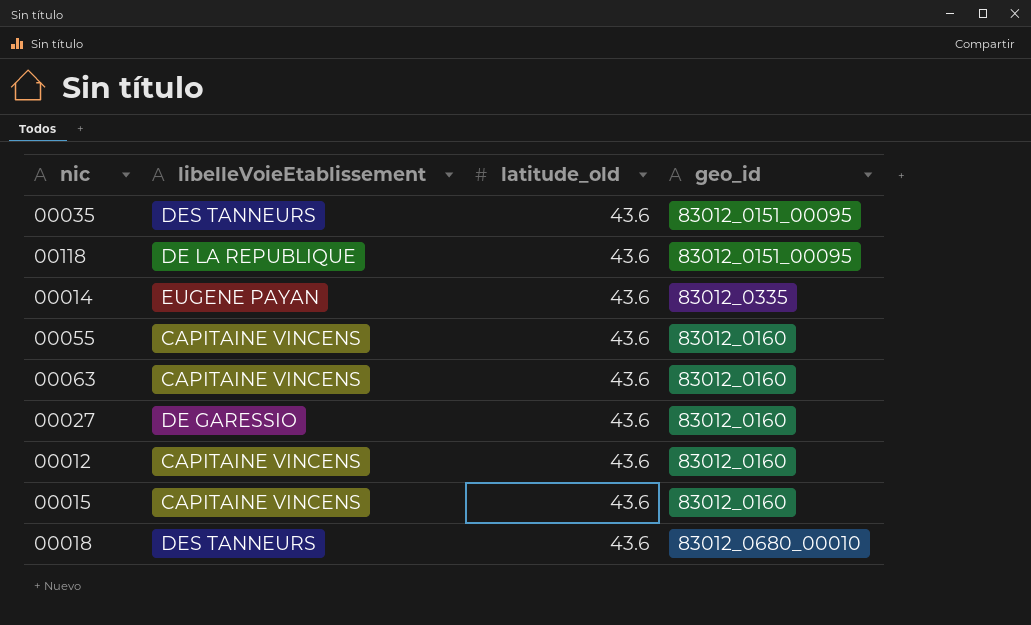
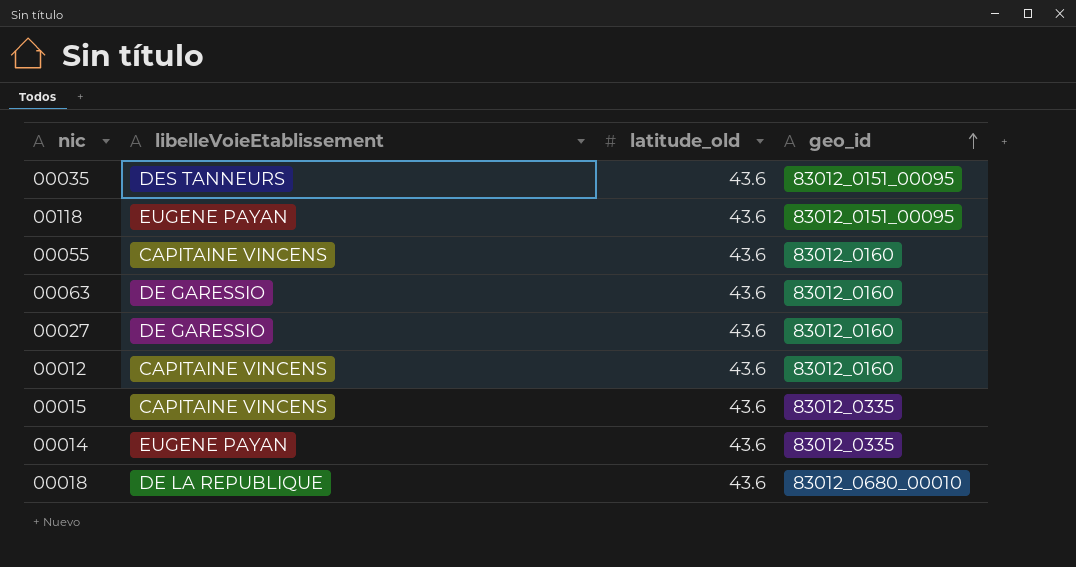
row order: none -> geo_id ascending
00118 | libelleVoieEtablissement: DE LA REPUBLIQUE -> EUGENE PAYAN
00063 | libelleVoieEtablissement: CAPITAINE VINCENS -> DE GARESSIO
00015 | geo_id: 83012_0160 -> 83012_0335
00018 | libelleVoieEtablissement: DES TANNEURS -> DE LA REPUBLIQUE

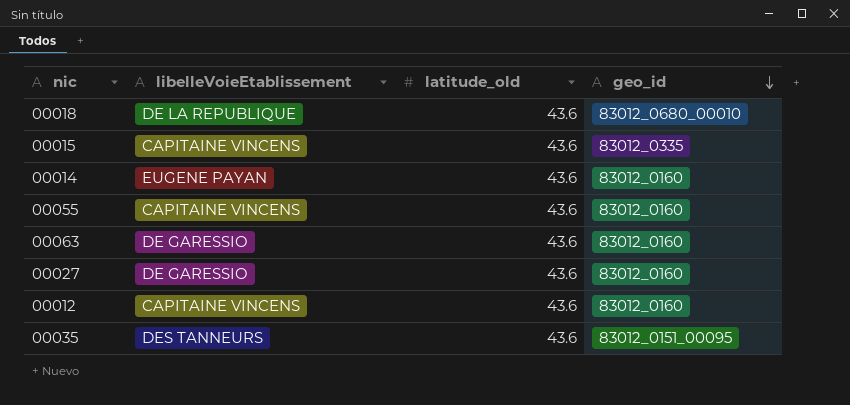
row order: geo_id ascending -> geo_id descending
row 00118: EUGENE PAYAN | 43.6 | 83012_0151_00095 -> none
00014 | geo_id: 83012_0335 -> 83012_0160

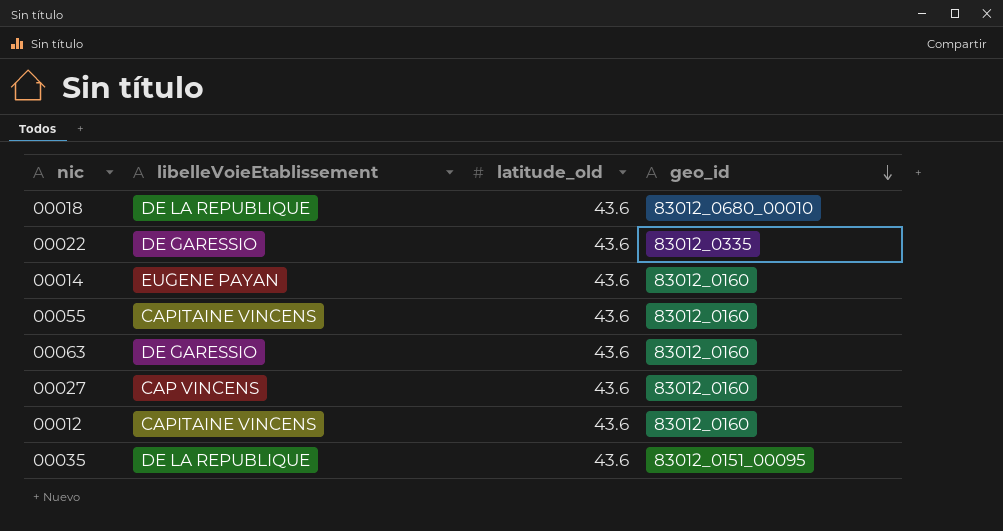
row 00015: CAPITAINE VINCENS | 43.6 | 83012_0335 -> none
row 00022: none -> DE GARESSIO | 43.6 | 83012_0335
00027 | libelleVoieEtablissement: DE GARESSIO -> CAP VINCENS
00035 | libelleVoieEtablissement: DES TANNEURS -> DE LA REPUBLIQUE

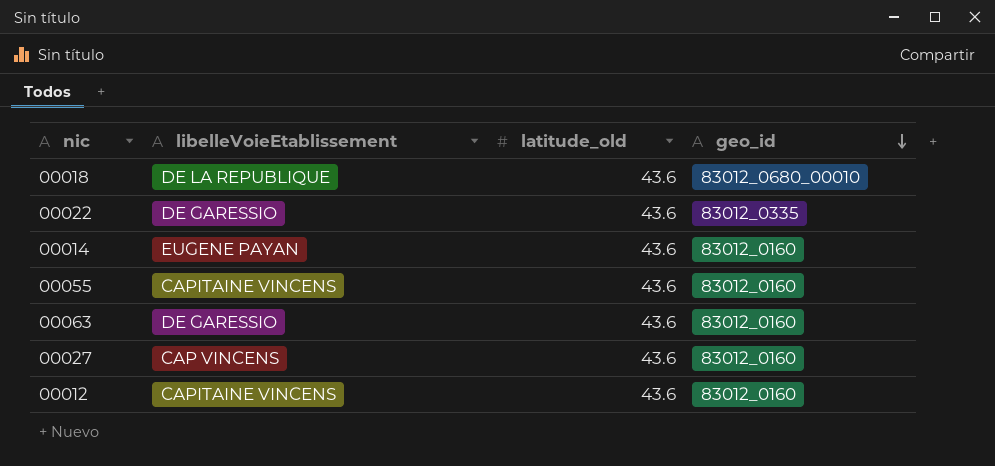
row 00035: DE LA REPUBLIQUE | 43.6 | 83012_0151_00095 -> none

